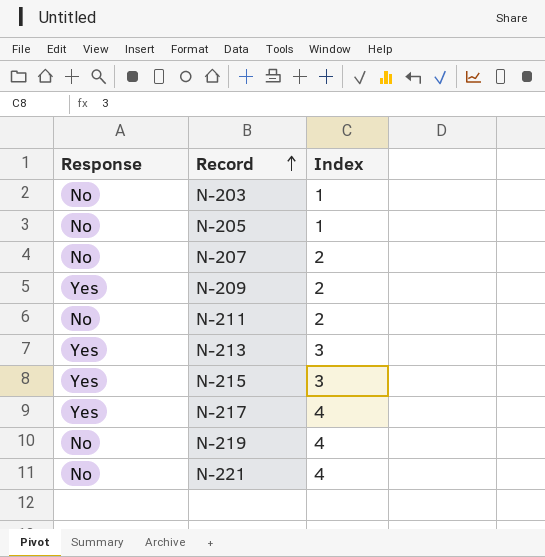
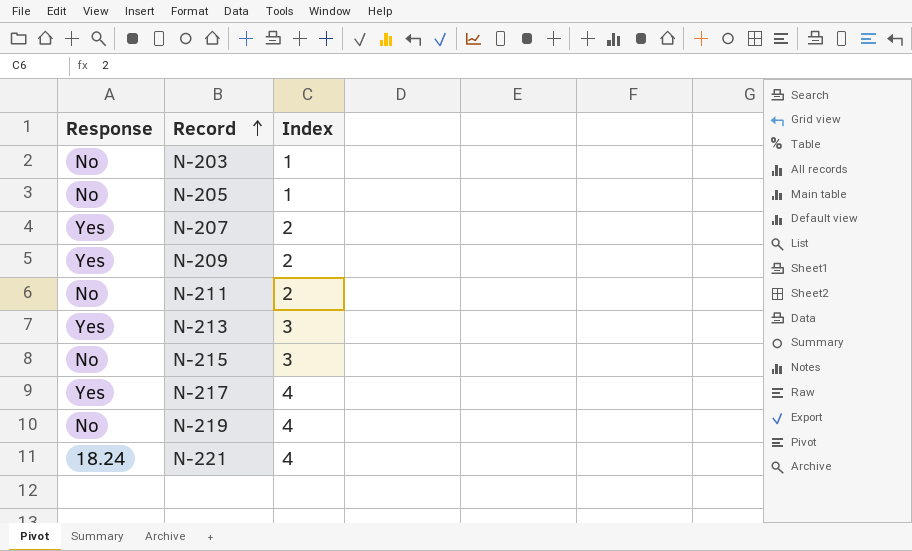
N-207 | Response: No -> Yes
N-215 | Response: Yes -> No
N-221 | Response: No -> 18.24

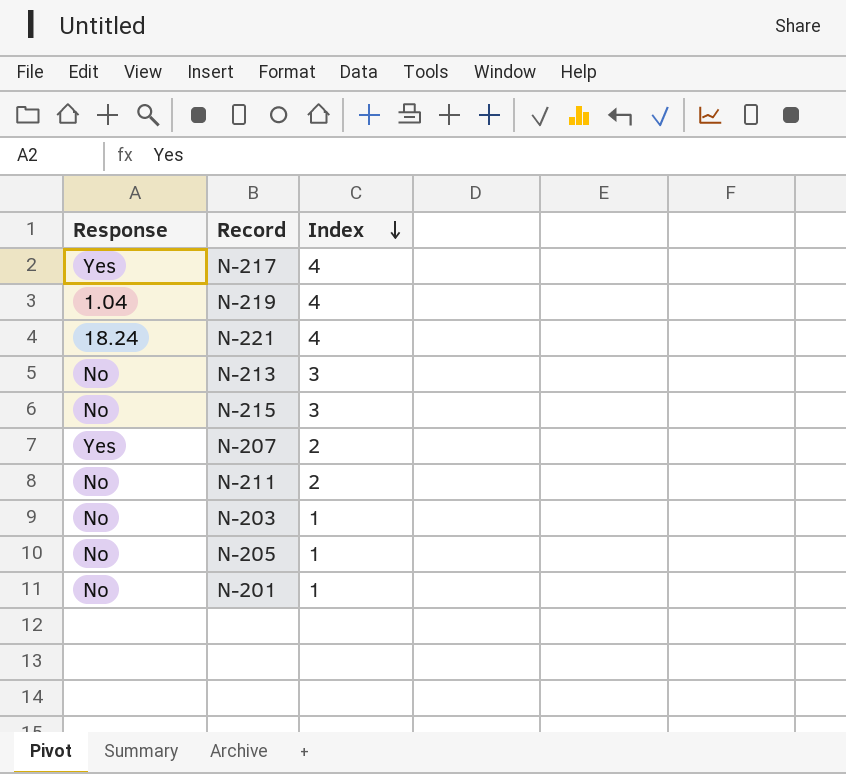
row order: Record ascending -> Index descending
row N-209: Yes | 2 -> none
N-219 | Response: No -> 1.04
N-213 | Response: Yes -> No
row N-201: none -> No | 1

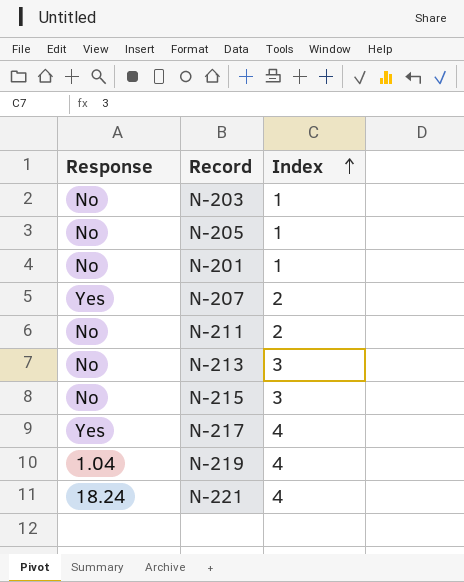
row order: Index descending -> Index ascending

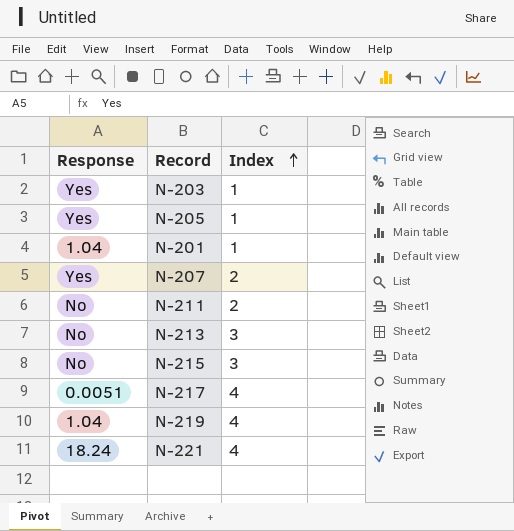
N-203 | Response: No -> Yes
N-205 | Response: No -> Yes
N-201 | Response: No -> 1.04
N-217 | Response: Yes -> 0.0051

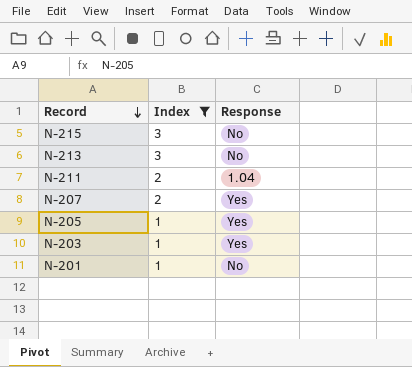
filter: none -> Index != 4
row order: Index ascending -> Record descending
column Response | position: 1 -> 3
N-211 | Response: No -> 1.04
N-201 | Response: 1.04 -> No

